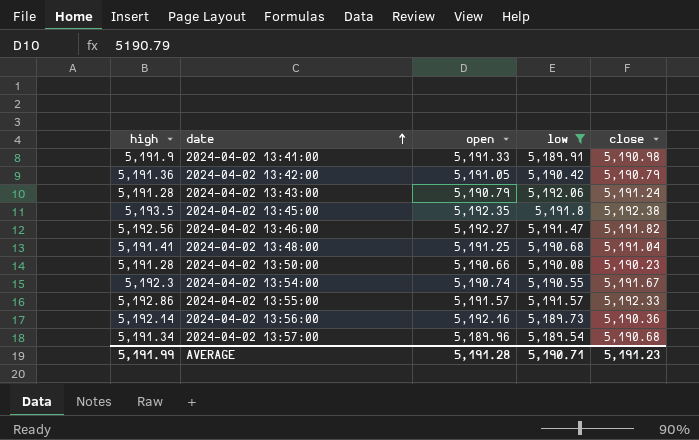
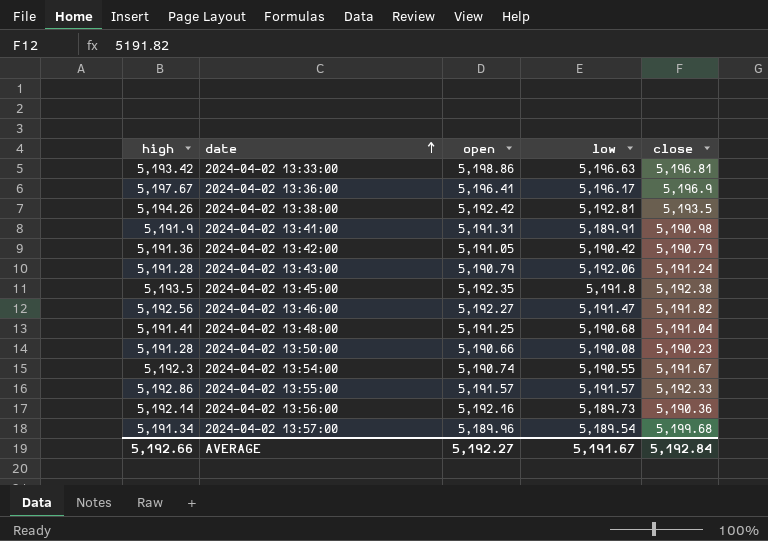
filter: low <= 5,192.06 -> none
2024-04-02 13:41:00 | open: 5,191.33 -> 5,191.31
2024-04-02 13:57:00 | close: 5,190.68 -> 5,199.68
AVERAGE | high: 5,191.99 -> 5,192.66
AVERAGE | open: 5,191.28 -> 5,192.27
AVERAGE | low: 5,190.71 -> 5,191.67
AVERAGE | close: 5,191.23 -> 5,192.84

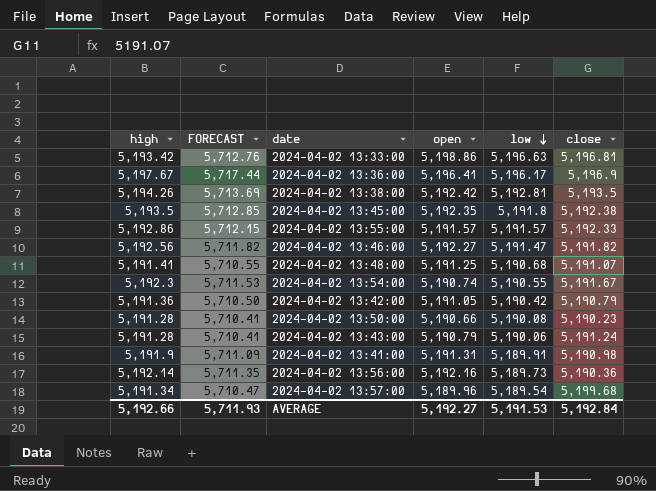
row order: date ascending -> low descending
column FORECAST | formula: none -> [high] * 1.1
2024-04-02 13:48:00 | close: 5,191.04 -> 5,191.07
2024-04-02 13:43:00 | low: 5,192.06 -> 5,190.06
AVERAGE | low: 5,191.67 -> 5,191.53

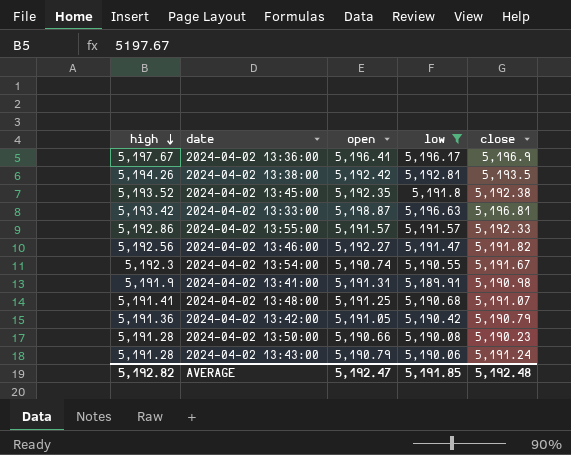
filter: none -> low >= 5,189.91
row order: low descending -> high descending
column FORECAST | formula: [high] * 1.1 -> none
2024-04-02 13:45:00 | high: 5,193.5 -> 5,193.52
2024-04-02 13:33:00 | open: 5,198.86 -> 5,198.87
AVERAGE | high: 5,192.66 -> 5,192.82
AVERAGE | open: 5,192.27 -> 5,192.47
AVERAGE | low: 5,191.53 -> 5,191.85
AVERAGE | close: 5,192.84 -> 5,192.48

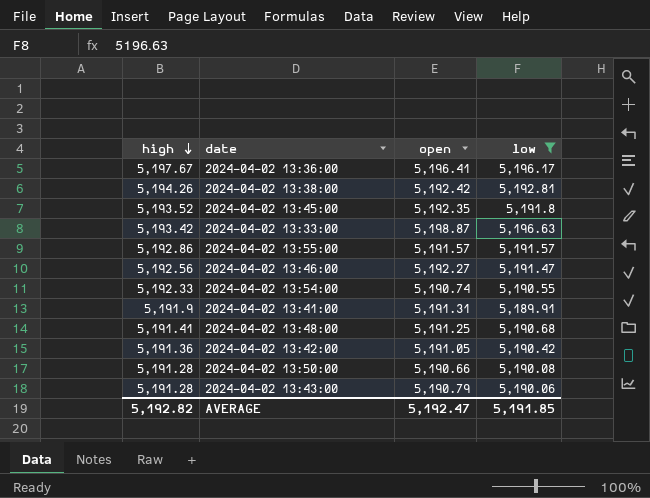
column close | position: 5 -> none
2024-04-02 13:54:00 | high: 5,192.3 -> 5,192.33

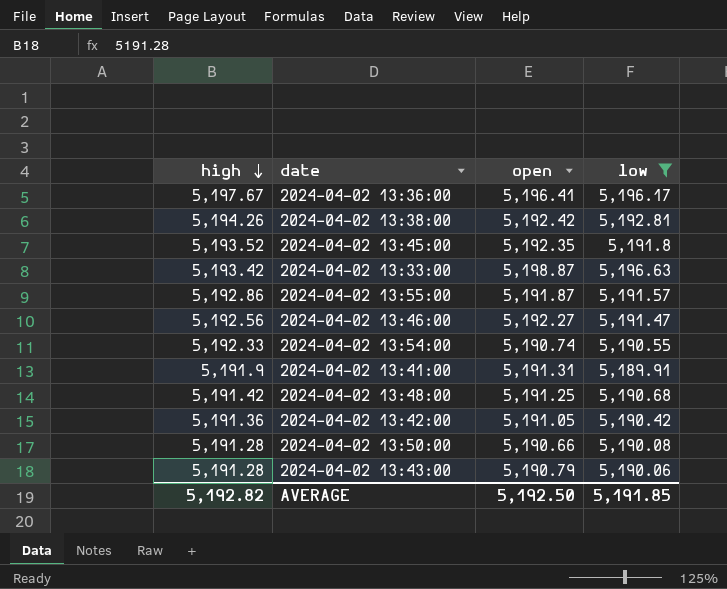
2024-04-02 13:55:00 | open: 5,191.57 -> 5,191.87
2024-04-02 13:48:00 | high: 5,191.41 -> 5,191.42
AVERAGE | open: 5,192.47 -> 5,192.50

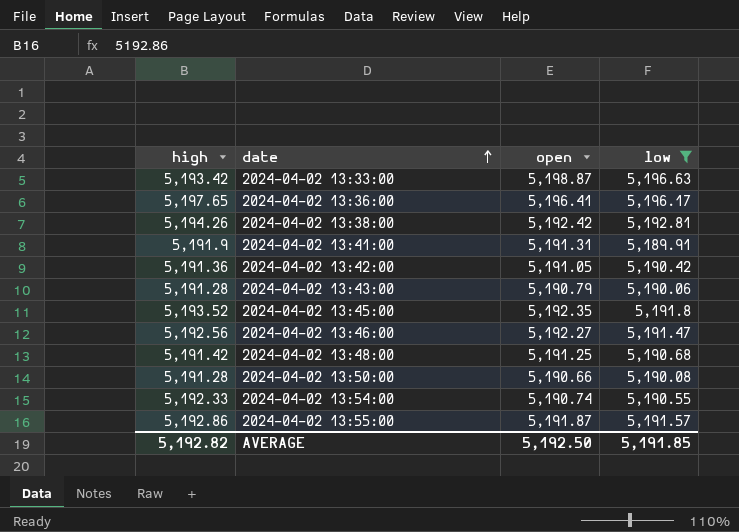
row order: high descending -> date ascending
2024-04-02 13:36:00 | high: 5,197.67 -> 5,197.65

